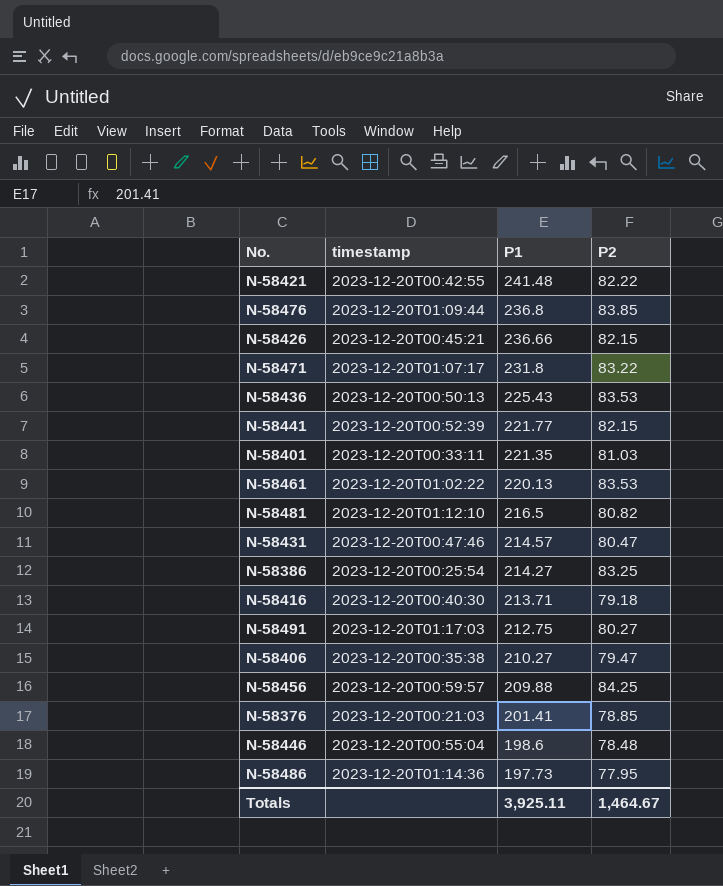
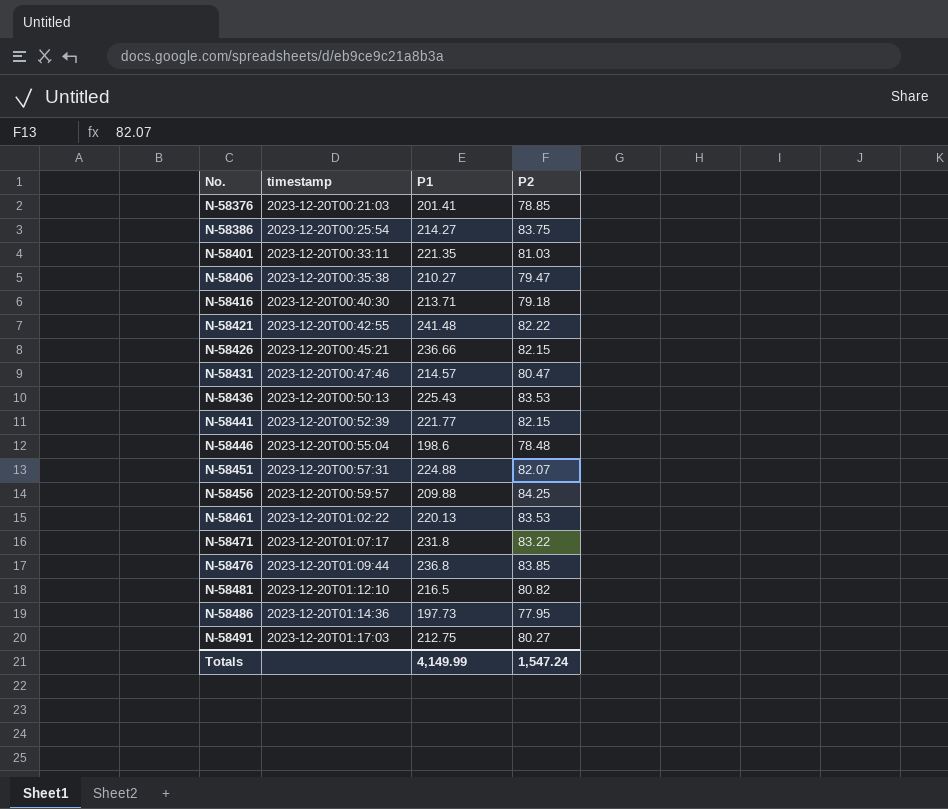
row order: P1 descending -> No. ascending
N-58386 | P2: 83.25 -> 83.75
row N-58451: none -> 2023-12-20T00:57:31 | 224.88 | 82.07
Totals | P1: 3,925.11 -> 4,149.99
Totals | P2: 1,464.67 -> 1,547.24

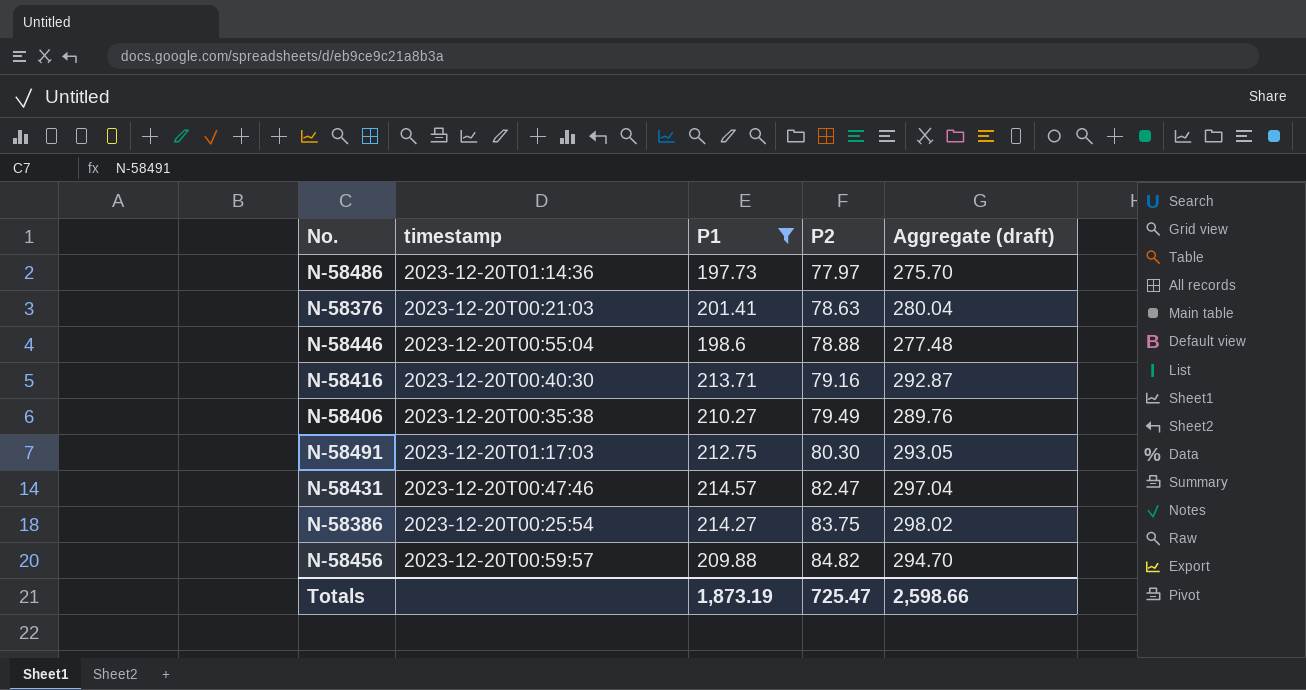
filter: none -> P1 <= 214.57
row order: No. ascending -> P2 ascending
column Aggregate (draft) | formula: none -> [P1] + [P2]
N-58486 | P2: 77.95 -> 77.97
N-58376 | P2: 78.85 -> 78.63
N-58446 | P2: 78.48 -> 78.88
N-58416 | P2: 79.18 -> 79.16
N-58406 | P2: 79.47 -> 79.49
N-58491 | P2: 80.27 -> 80.30
N-58431 | P2: 80.47 -> 82.47
N-58456 | P2: 84.25 -> 84.82
Totals | P1: 4,149.99 -> 1,873.19
Totals | P2: 1,547.24 -> 725.47

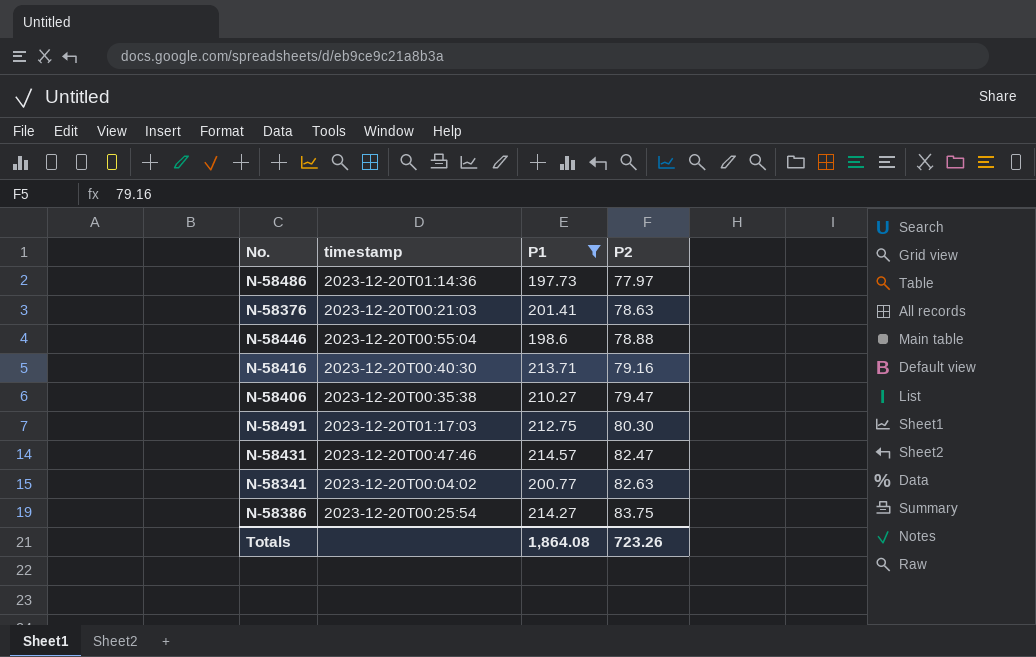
column Aggregate (draft) | formula: [P1] + [P2] -> none
row N-58456: 2023-12-20T00:59:57 | 209.88 | 84.82 | 294.70 -> none
N-58406 | P2: 79.49 -> 79.47
row N-58341: none -> 2023-12-20T00:04:02 | 200.77 | 82.63
Totals | P1: 1,873.19 -> 1,864.08
Totals | P2: 725.47 -> 723.26

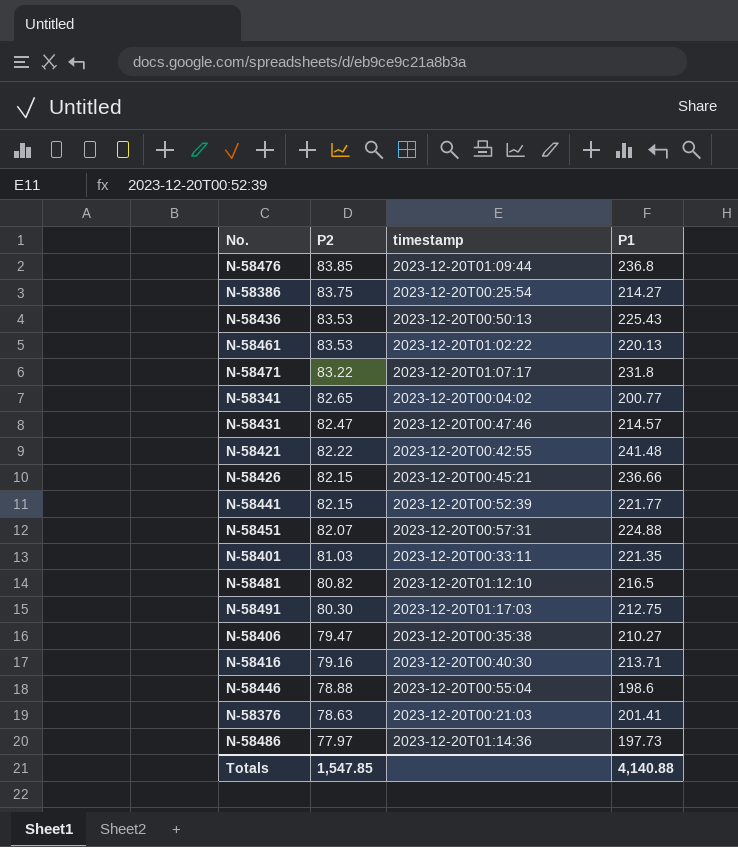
filter: P1 <= 214.57 -> none
row order: P2 ascending -> P2 descending
column P2 | position: 4 -> 2
N-58341 | P2: 82.63 -> 82.65
Totals | P2: 723.26 -> 1,547.85
Totals | P1: 1,864.08 -> 4,140.88

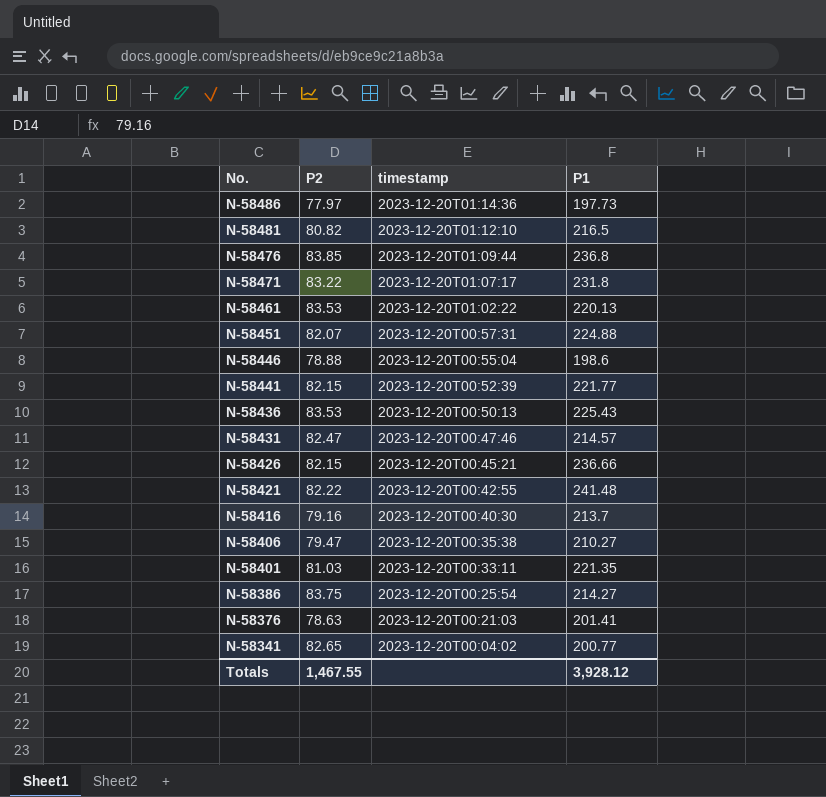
row order: P2 descending -> No. descending
row N-58491: 80.30 | 2023-12-20T01:17:03 | 212.75 -> none
N-58416 | P1: 213.71 -> 213.7
Totals | P2: 1,547.85 -> 1,467.55
Totals | P1: 4,140.88 -> 3,928.12

